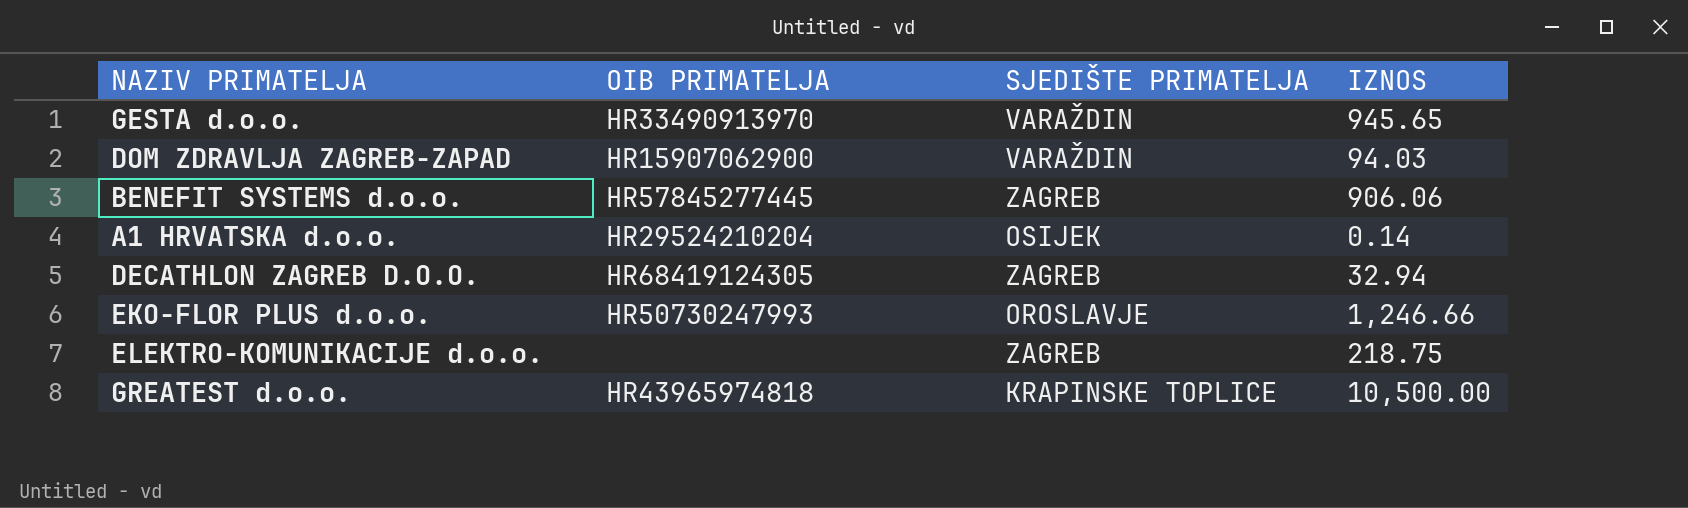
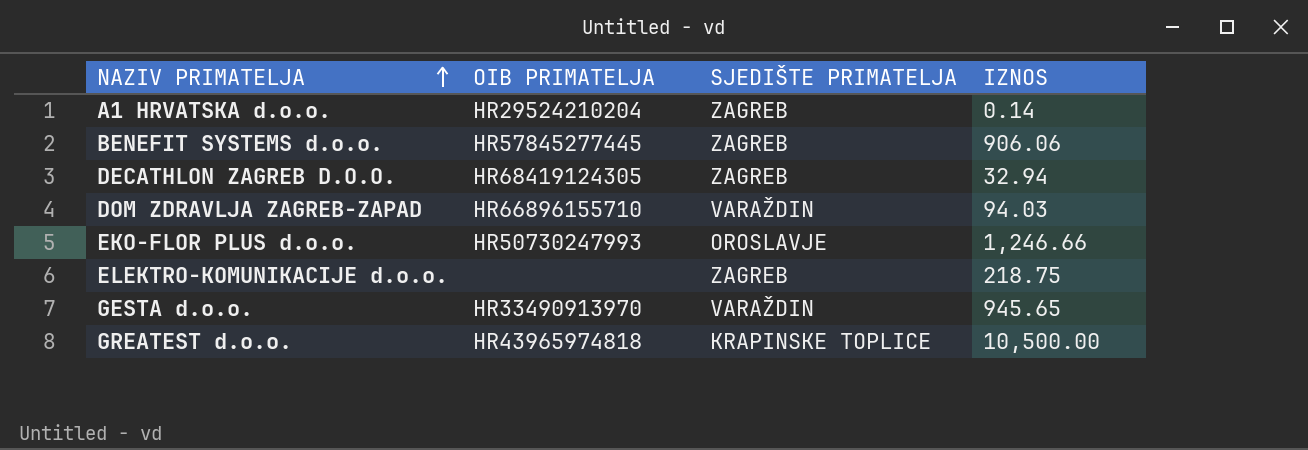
row order: none -> NAZIV PRIMATELJA ascending
A1 HRVATSKA d.o.o. | SJEDIŠTE PRIMATELJA: OSIJEK -> ZAGREB
DOM ZDRAVLJA ZAGREB-ZAPAD | OIB PRIMATELJA: HR15907062900 -> HR66896155710

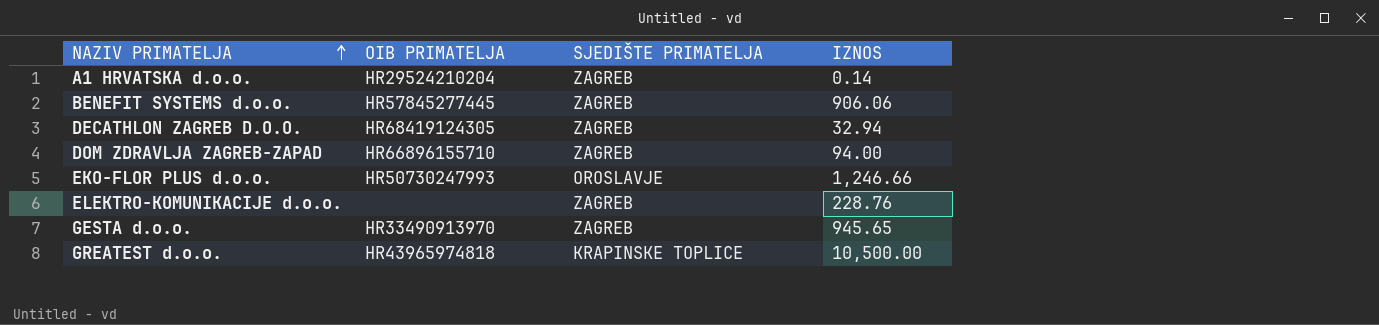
DOM ZDRAVLJA ZAGREB-ZAPAD | SJEDIŠTE PRIMATELJA: VARAŽDIN -> ZAGREB
DOM ZDRAVLJA ZAGREB-ZAPAD | IZNOS: 94.03 -> 94.00
ELEKTRO-KOMUNIKACIJE d.o.o. | IZNOS: 218.75 -> 228.76
GESTA d.o.o. | SJEDIŠTE PRIMATELJA: VARAŽDIN -> ZAGREB

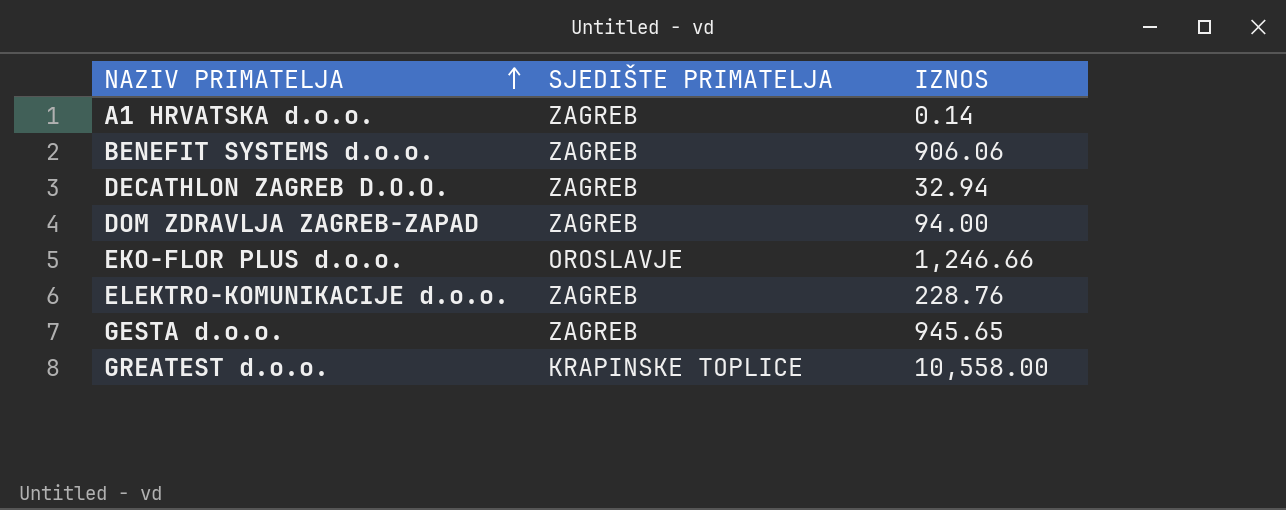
column OIB PRIMATELJA | position: 2 -> none
GREATEST d.o.o. | IZNOS: 10,500.00 -> 10,558.00

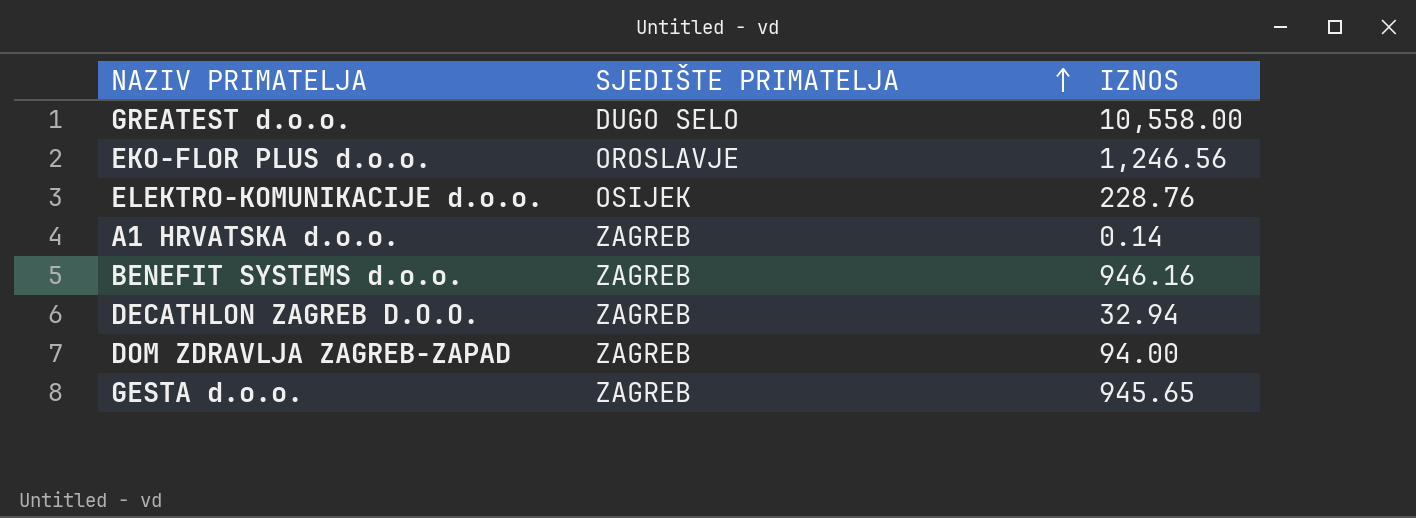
row order: NAZIV PRIMATELJA ascending -> SJEDIŠTE PRIMATELJA ascending
GREATEST d.o.o. | SJEDIŠTE PRIMATELJA: KRAPINSKE TOPLICE -> DUGO SELO
EKO-FLOR PLUS d.o.o. | IZNOS: 1,246.66 -> 1,246.56
ELEKTRO-KOMUNIKACIJE d.o.o. | SJEDIŠTE PRIMATELJA: ZAGREB -> OSIJEK
BENEFIT SYSTEMS d.o.o. | IZNOS: 906.06 -> 946.16

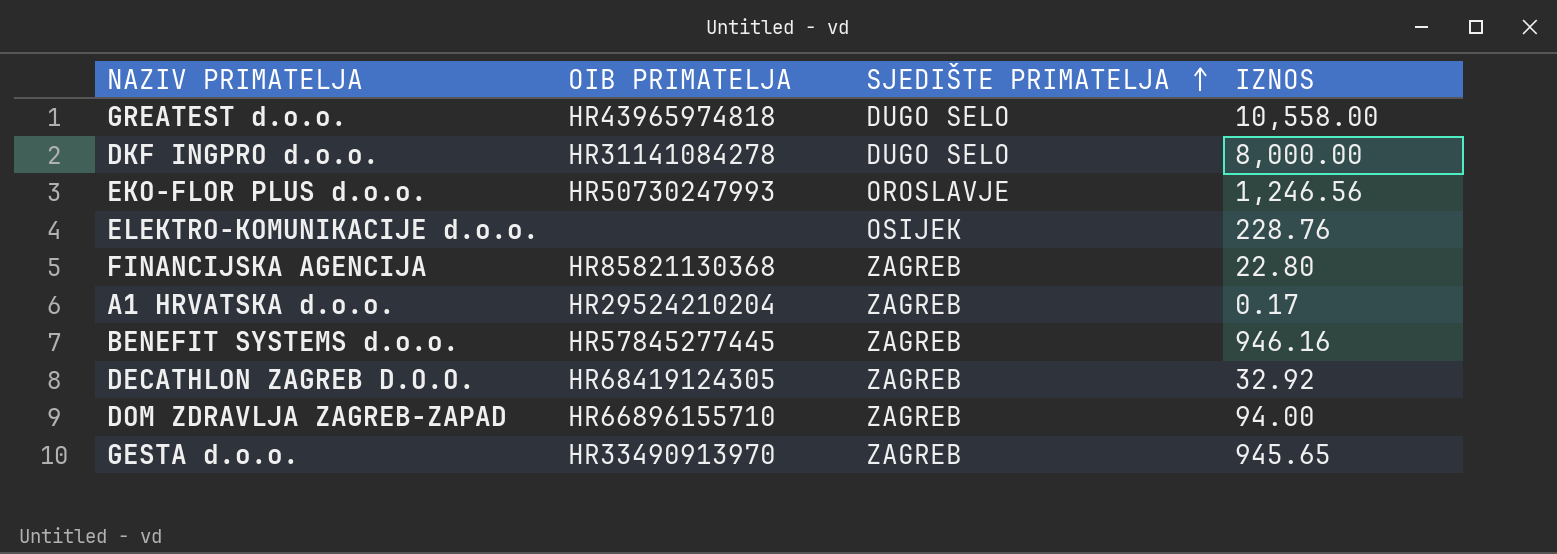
column OIB PRIMATELJA | position: none -> 2
row DKF INGPRO d.o.o.: none -> HR31141084278 | DUGO SELO | 8,000.00
row FINANCIJSKA AGENCIJA: none -> HR85821130368 | ZAGREB | 22.80
A1 HRVATSKA d.o.o. | IZNOS: 0.14 -> 0.17
DECATHLON ZAGREB D.O.O. | IZNOS: 32.94 -> 32.92

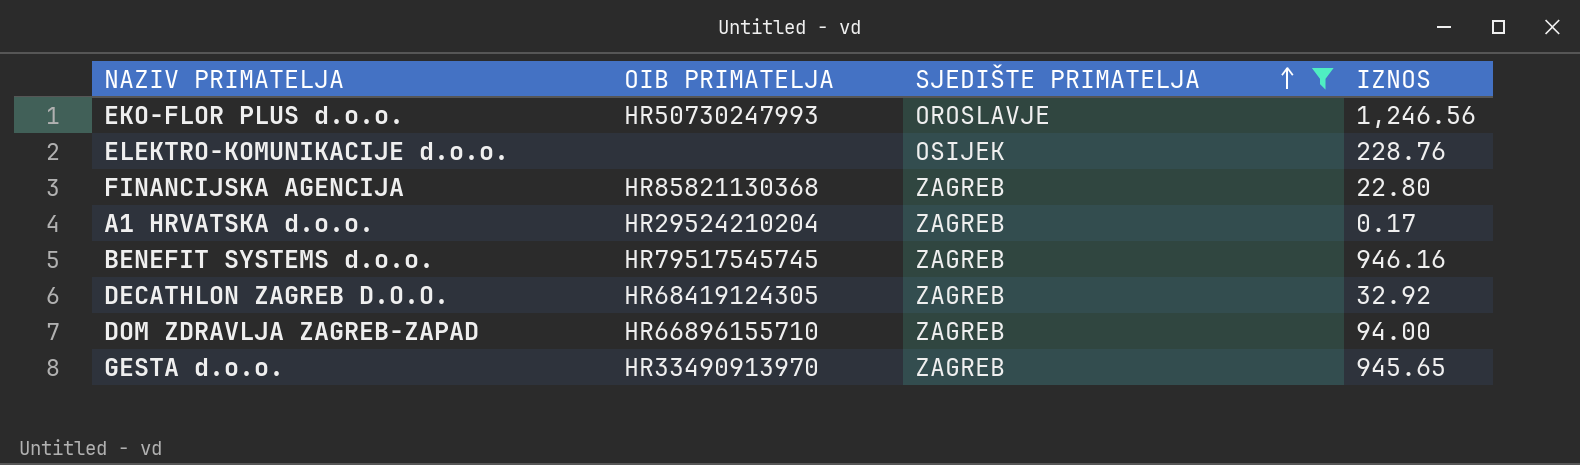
filter: none -> SJEDIŠTE PRIMATELJA != DUGO SELO
BENEFIT SYSTEMS d.o.o. | OIB PRIMATELJA: HR57845277445 -> HR79517545745

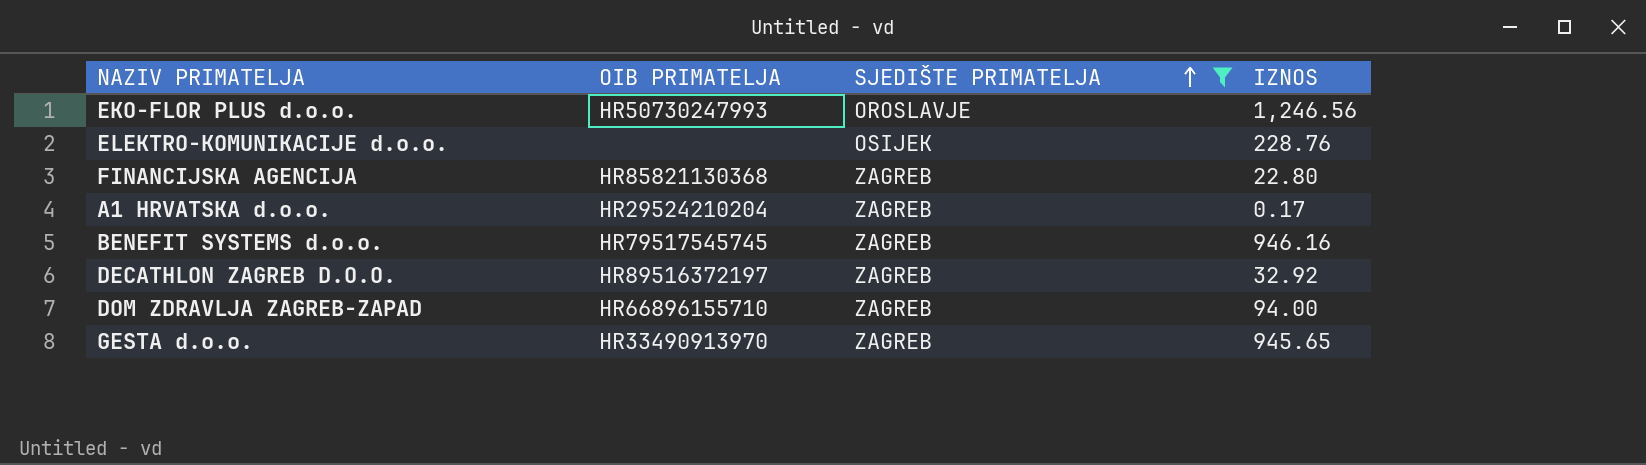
DECATHLON ZAGREB D.O.O. | OIB PRIMATELJA: HR68419124305 -> HR89516372197

